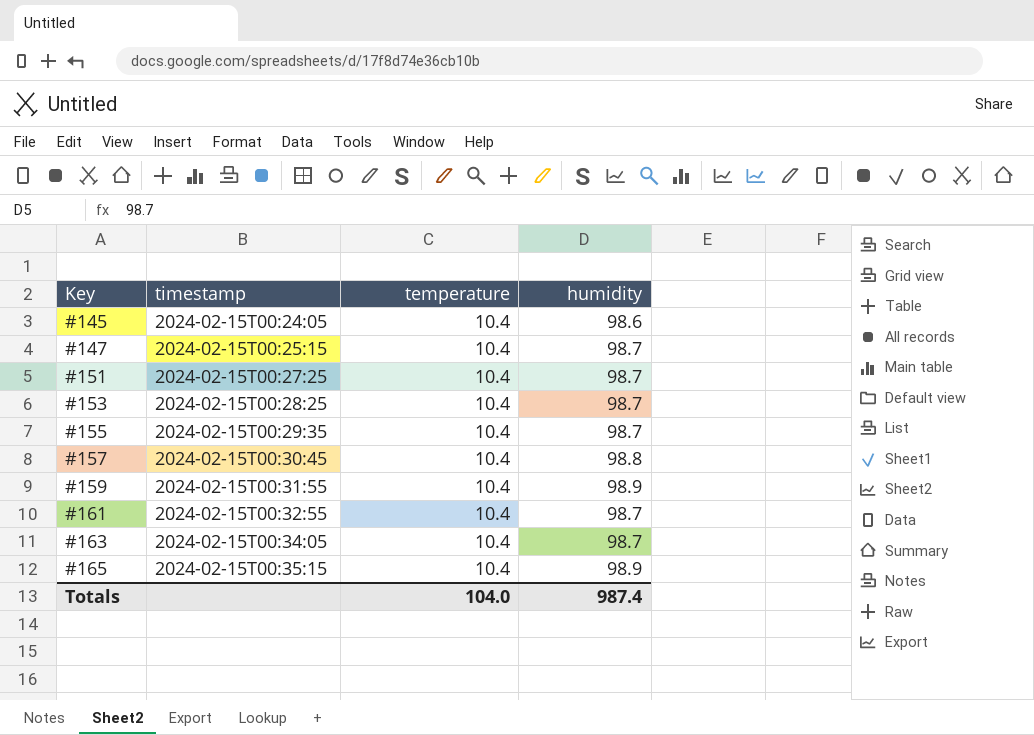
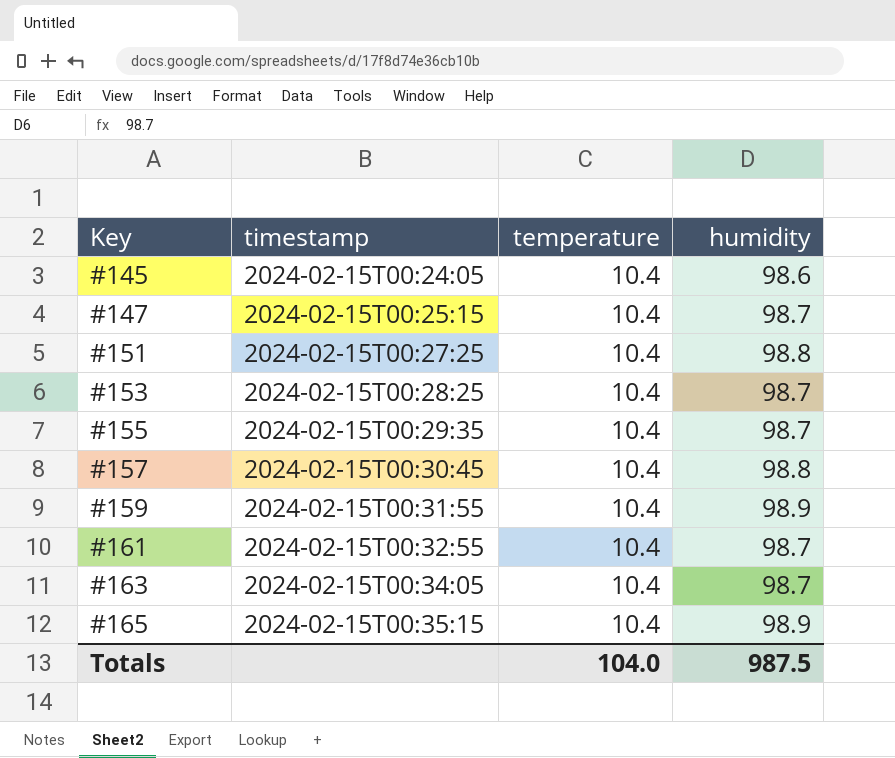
#151 | humidity: 98.7 -> 98.8
Totals | humidity: 987.4 -> 987.5

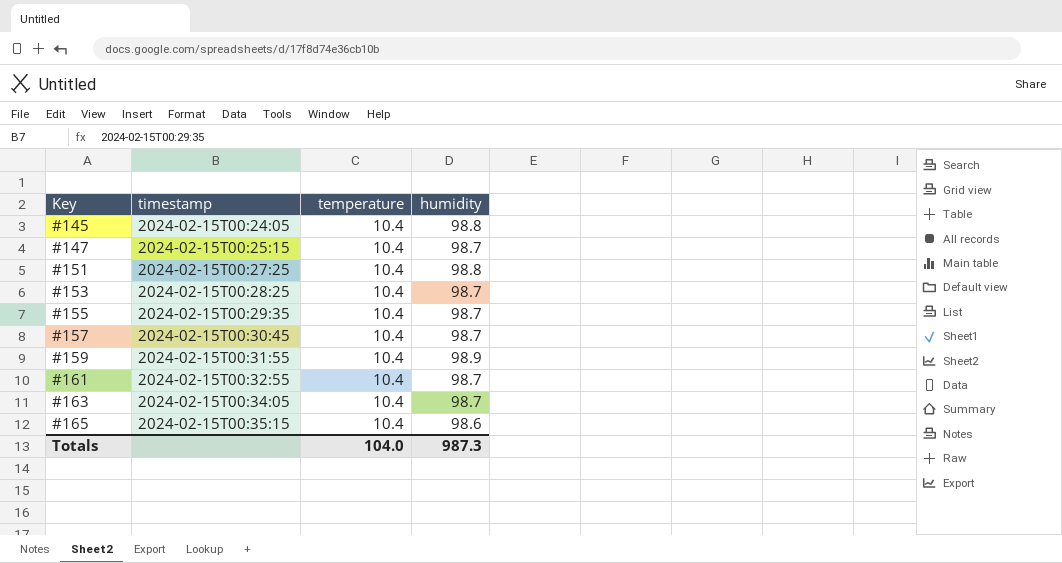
#145 | humidity: 98.6 -> 98.8
#157 | humidity: 98.8 -> 98.7
#165 | humidity: 98.9 -> 98.6
Totals | humidity: 987.5 -> 987.3

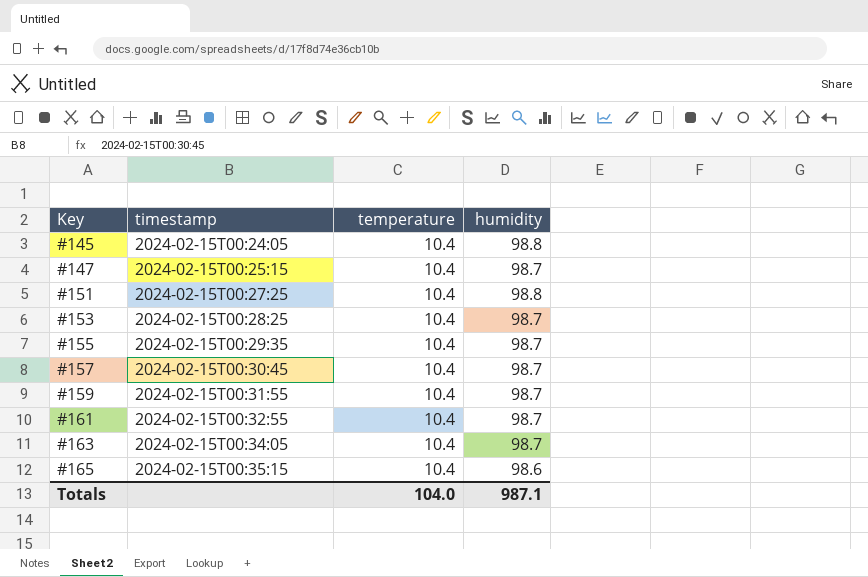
#159 | humidity: 98.9 -> 98.7
Totals | humidity: 987.3 -> 987.1

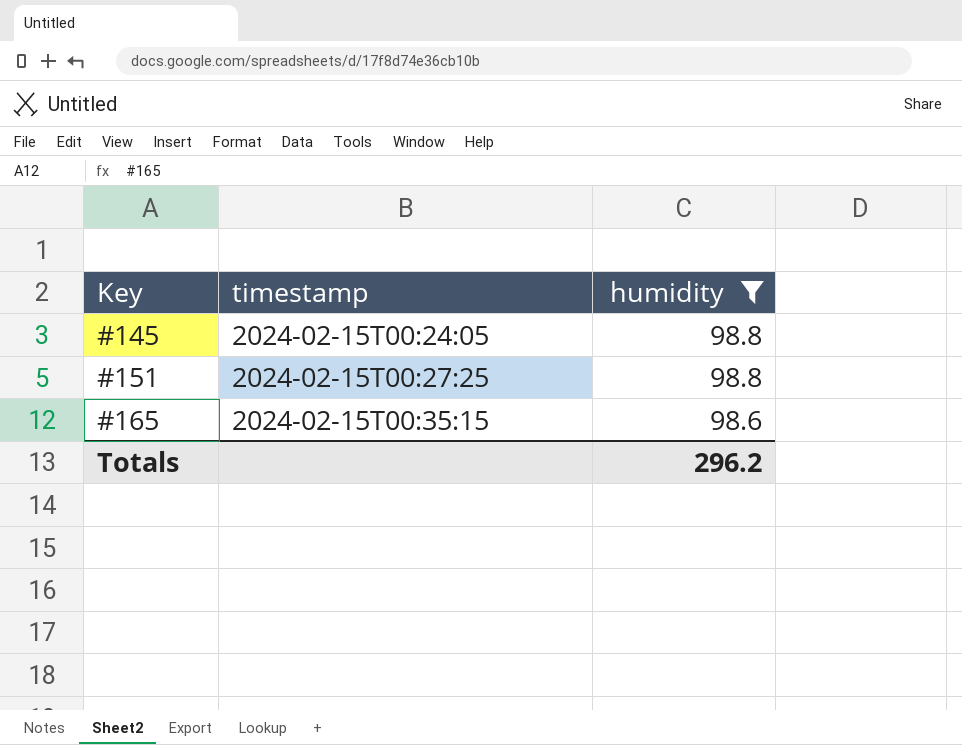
filter: none -> humidity != 98.7
column temperature | position: 3 -> none
Totals | humidity: 987.1 -> 296.2

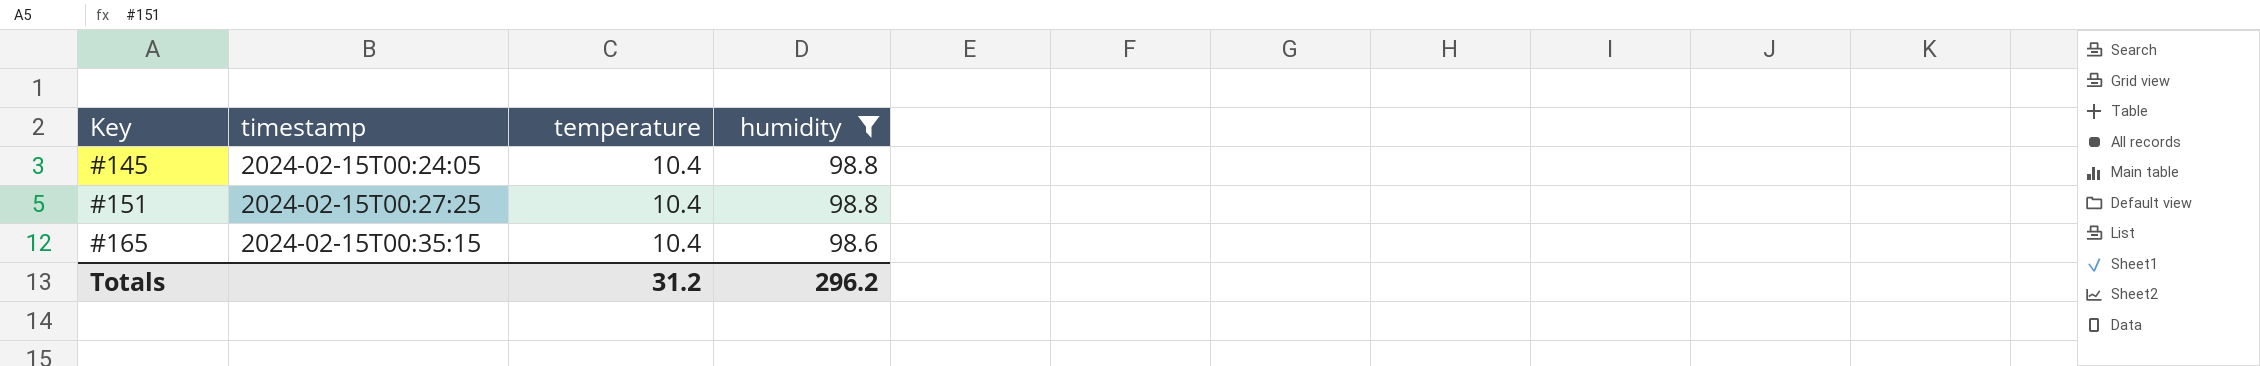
column temperature | position: none -> 3

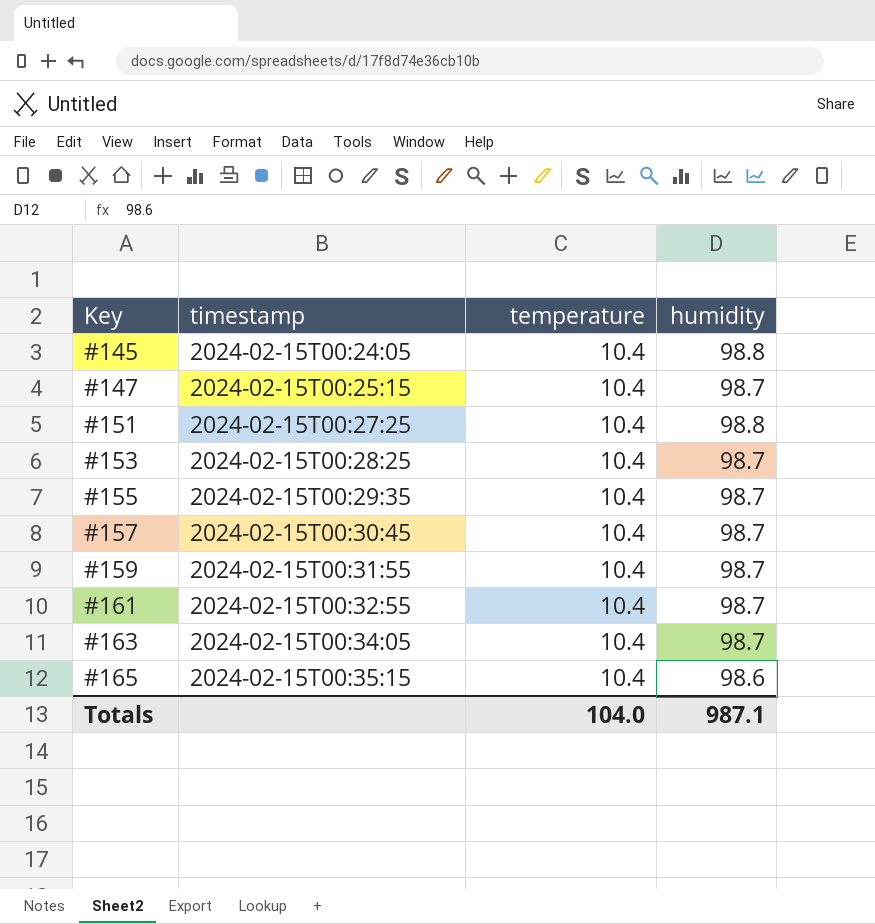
filter: humidity != 98.7 -> none
Totals | temperature: 31.2 -> 104.0
Totals | humidity: 296.2 -> 987.1

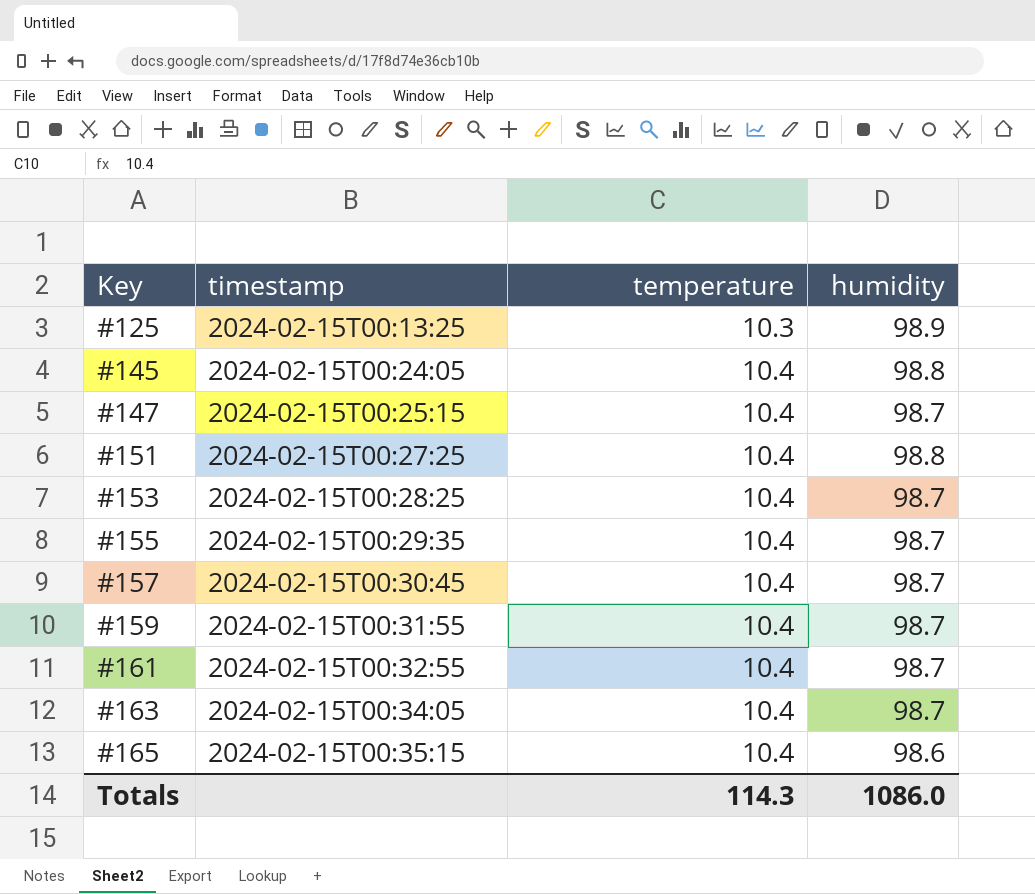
row #125: none -> 2024-02-15T00:13:25 | 10.3 | 98.9
Totals | temperature: 104.0 -> 114.3
Totals | humidity: 987.1 -> 1086.0

